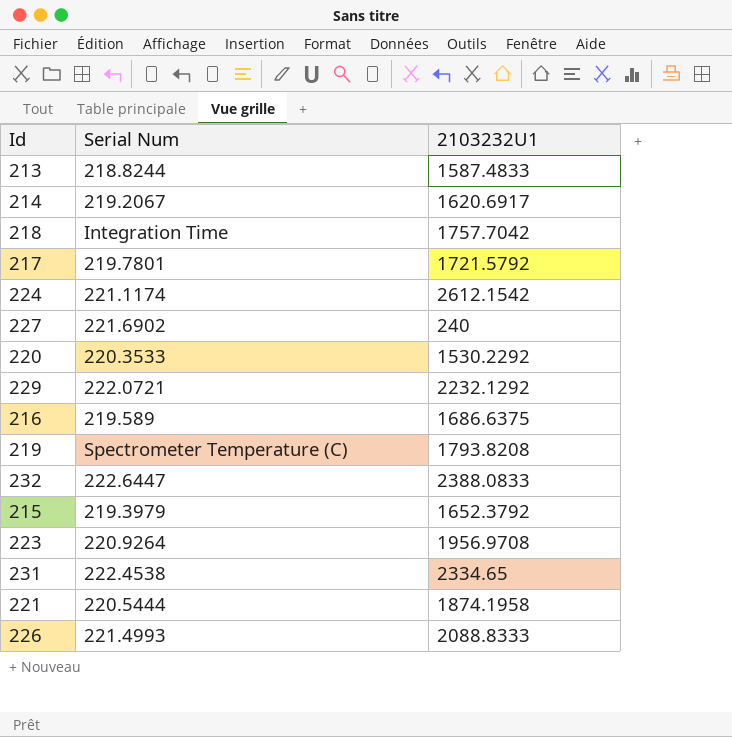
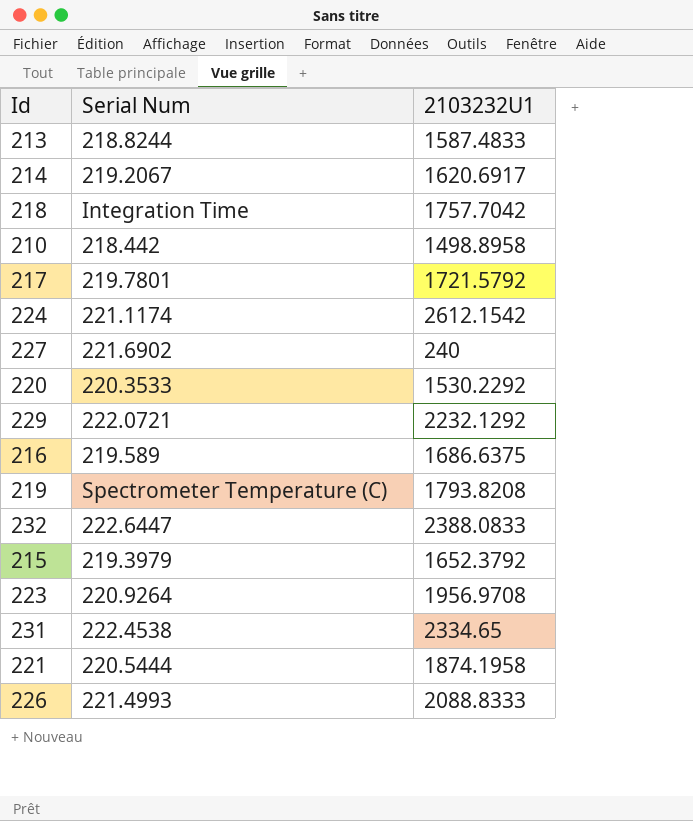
row 210: none -> 218.442 | 1498.8958

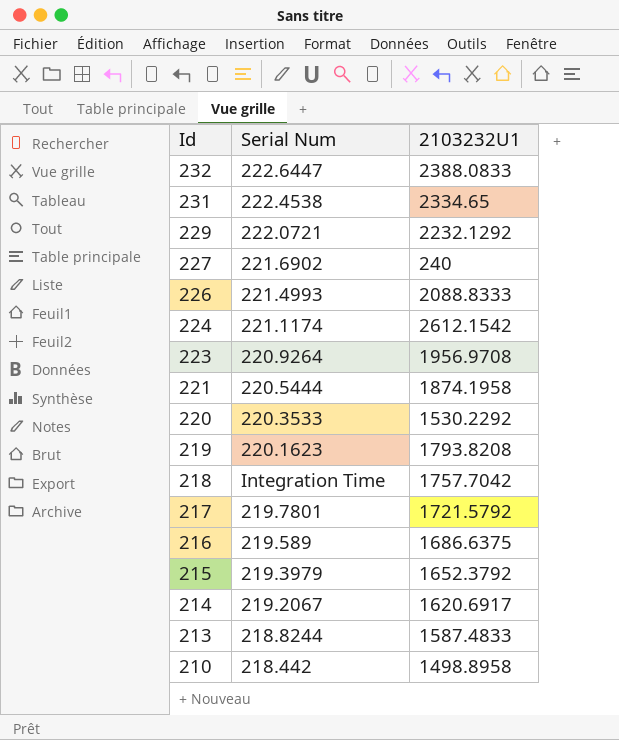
row order: none -> Id descending
219 | Serial Num: Spectrometer Temperature (C) -> 220.1623

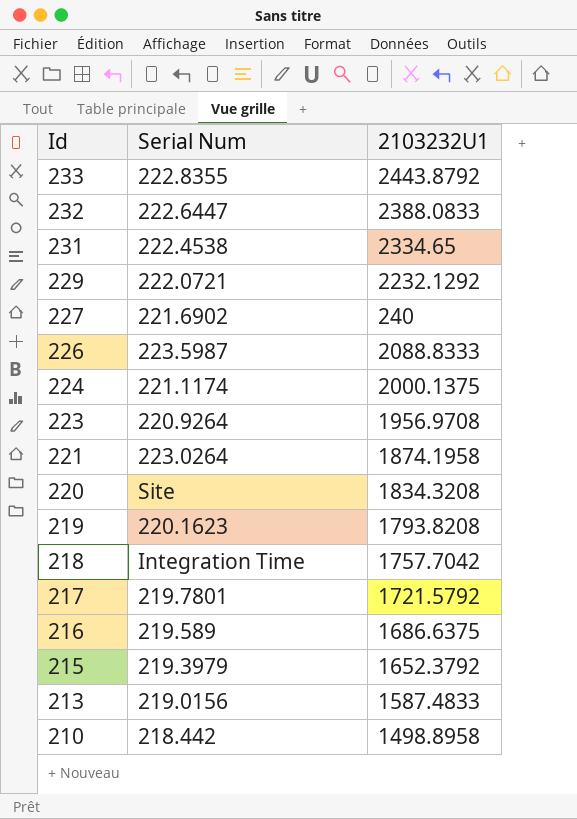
row 214: 219.2067 | 1620.6917 -> none
row 233: none -> 222.8355 | 2443.8792
226 | Serial Num: 221.4993 -> 223.5987
224 | 2103232U1: 2612.1542 -> 2000.1375
221 | Serial Num: 220.5444 -> 223.0264
220 | Serial Num: 220.3533 -> Site
220 | 2103232U1: 1530.2292 -> 1834.3208
213 | Serial Num: 218.8244 -> 219.0156

